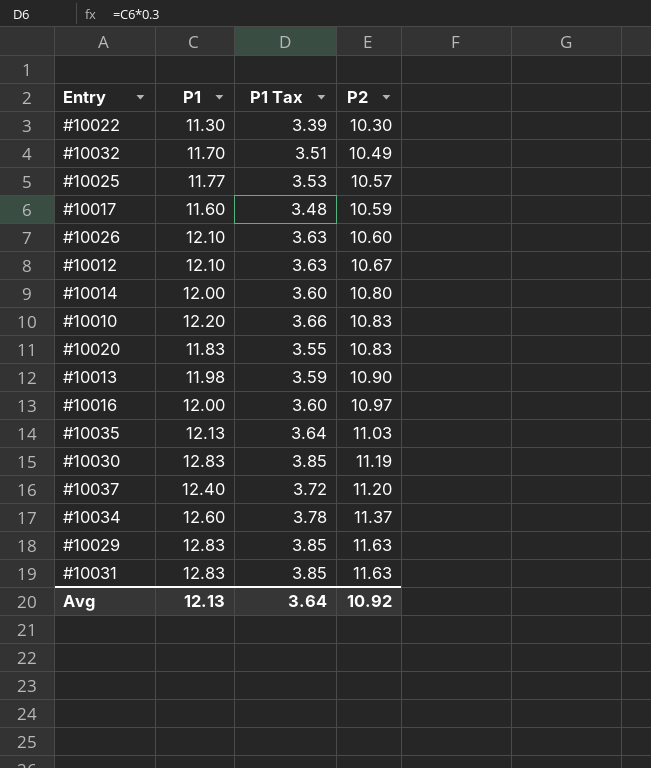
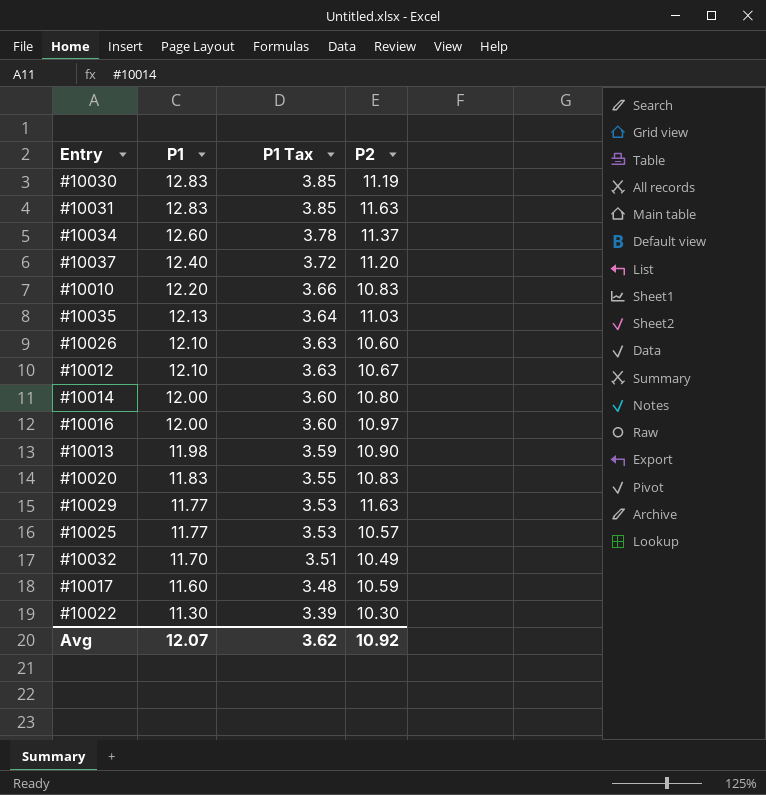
row order: P2 ascending -> P1 descending
#10029 | P1: 12.83 -> 11.77
#10029 | P1 Tax: 3.85 -> 3.53
Avg | P1: 12.13 -> 12.07
Avg | P1 Tax: 3.64 -> 3.62

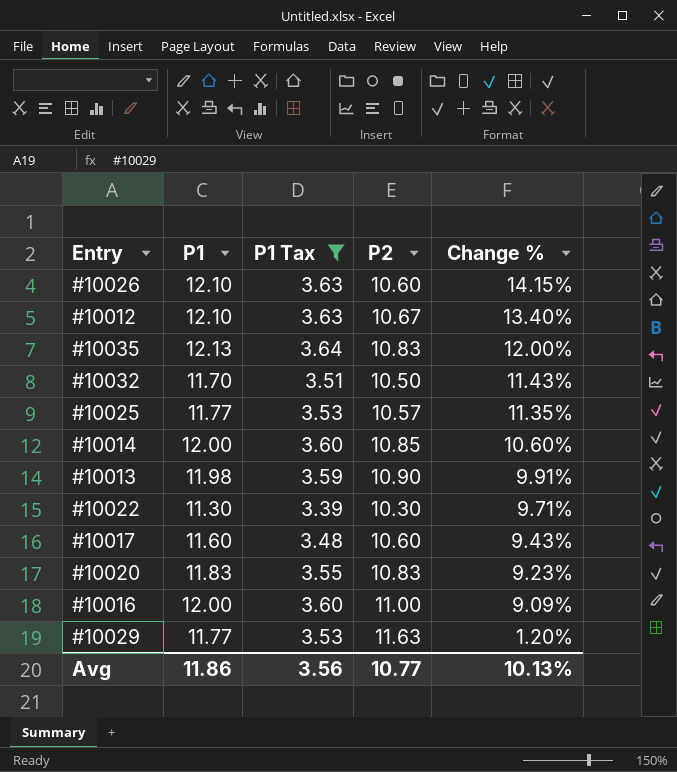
filter: none -> P1 Tax <= 3.64
row order: P1 descending -> Change % descending
column Change % | formula: none -> ([P1] - [P2]) / [P2]
#10035 | P2: 11.03 -> 10.83
#10032 | P2: 10.49 -> 10.50
#10014 | P2: 10.80 -> 10.85
#10017 | P2: 10.59 -> 10.60
#10016 | P2: 10.97 -> 11.00
Avg | P1: 12.07 -> 11.86
Avg | P1 Tax: 3.62 -> 3.56
Avg | P2: 10.92 -> 10.77

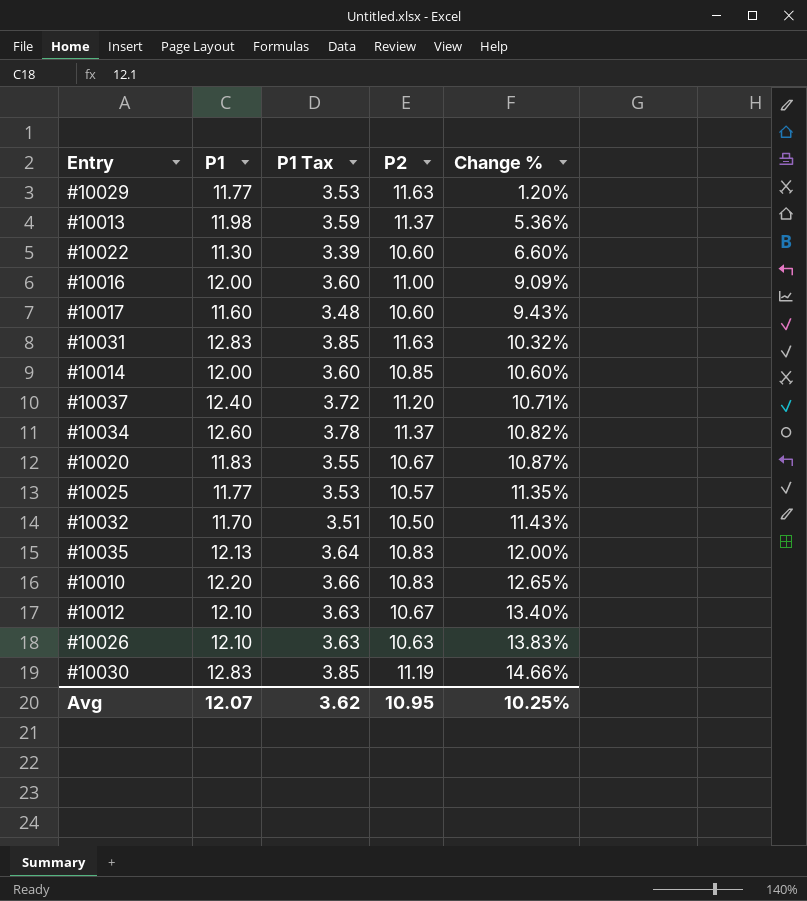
filter: P1 Tax <= 3.64 -> none
row order: Change % descending -> Change % ascending
#10013 | P2: 10.90 -> 11.37
#10013 | Change %: 9.91% -> 5.36%
#10022 | P2: 10.30 -> 10.60
#10022 | Change %: 9.71% -> 6.60%
#10020 | P2: 10.83 -> 10.67
#10020 | Change %: 9.23% -> 10.87%
#10026 | P2: 10.60 -> 10.63
#10026 | Change %: 14.15% -> 13.83%
Avg | P1: 11.86 -> 12.07
Avg | P1 Tax: 3.56 -> 3.62
Avg | P2: 10.77 -> 10.95
Avg | Change %: 10.13% -> 10.25%

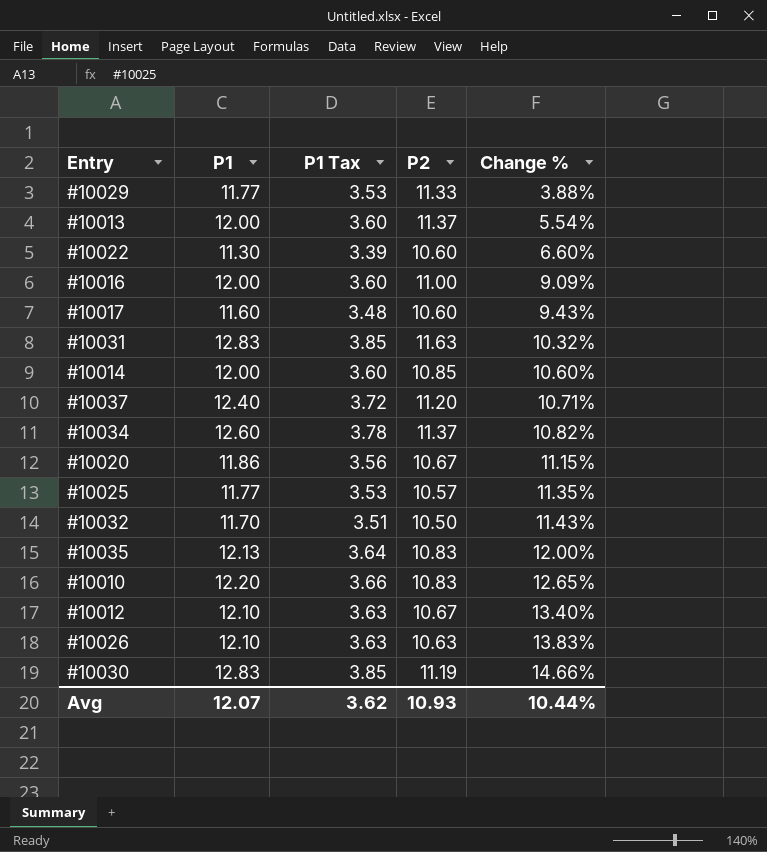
#10029 | P2: 11.63 -> 11.33
#10029 | Change %: 1.20% -> 3.88%
#10013 | P1: 11.98 -> 12.00
#10013 | P1 Tax: 3.59 -> 3.60
#10013 | Change %: 5.36% -> 5.54%
#10020 | P1: 11.83 -> 11.86
#10020 | P1 Tax: 3.55 -> 3.56
#10020 | Change %: 10.87% -> 11.15%
Avg | P2: 10.95 -> 10.93
Avg | Change %: 10.25% -> 10.44%

